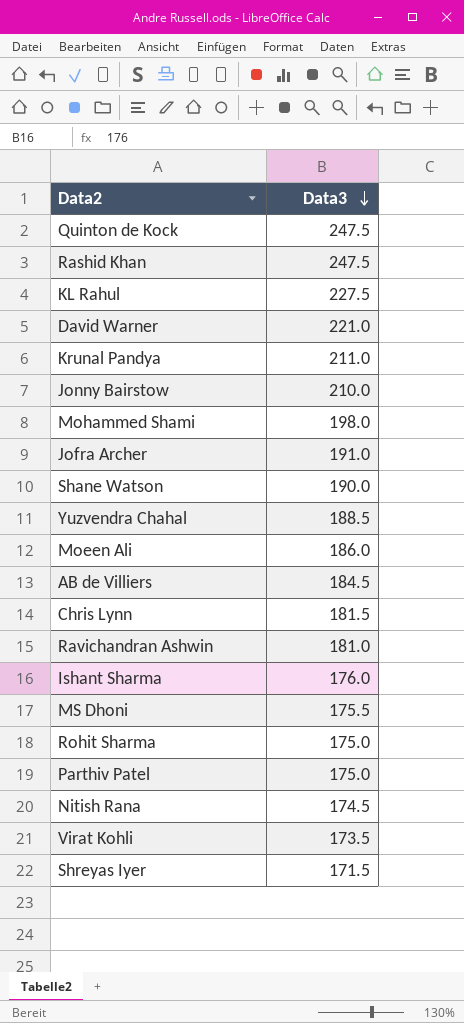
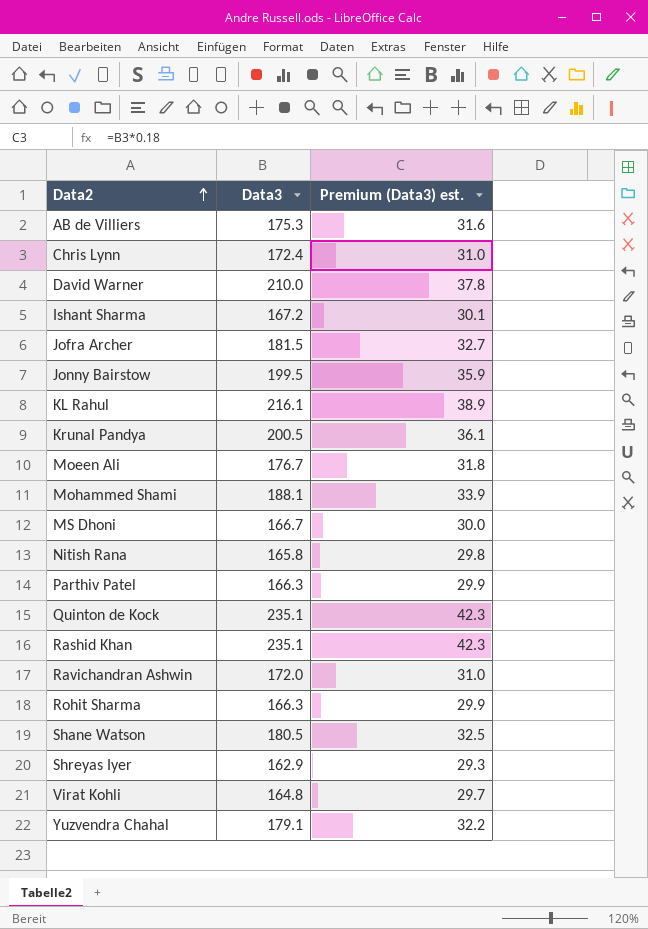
row order: Data3 descending -> Data2 ascending
column Premium (Data3) est. | formula: none -> [Data3] * 0.18
AB de Villiers | Data3: 184.5 -> 175.3
Chris Lynn | Data3: 181.5 -> 172.4
David Warner | Data3: 221.0 -> 210.0
Ishant Sharma | Data3: 176.0 -> 167.2
Jofra Archer | Data3: 191.0 -> 181.5
Jonny Bairstow | Data3: 210.0 -> 199.5
KL Rahul | Data3: 227.5 -> 216.1
Krunal Pandya | Data3: 211.0 -> 200.5
Moeen Ali | Data3: 186.0 -> 176.7
Mohammed Shami | Data3: 198.0 -> 188.1
MS Dhoni | Data3: 175.5 -> 166.7
Nitish Rana | Data3: 174.5 -> 165.8
Parthiv Patel | Data3: 175.0 -> 166.3
Quinton de Kock | Data3: 247.5 -> 235.1
Rashid Khan | Data3: 247.5 -> 235.1
Ravichandran Ashwin | Data3: 181.0 -> 172.0
Rohit Sharma | Data3: 175.0 -> 166.3
Shane Watson | Data3: 190.0 -> 180.5
Shreyas Iyer | Data3: 171.5 -> 162.9
Virat Kohli | Data3: 173.5 -> 164.8
Yuzvendra Chahal | Data3: 188.5 -> 179.1

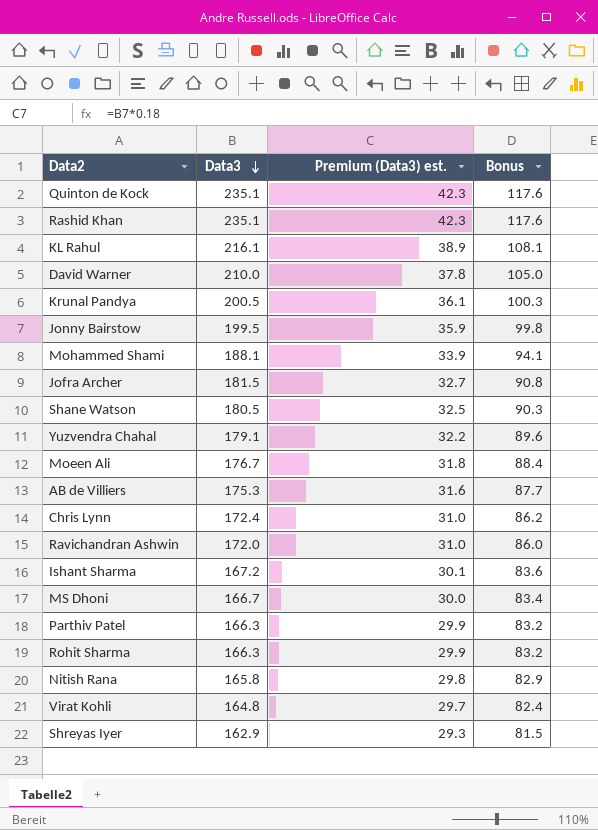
row order: Data2 ascending -> Data3 descending
column Bonus | formula: none -> [Data3] * 0.5

